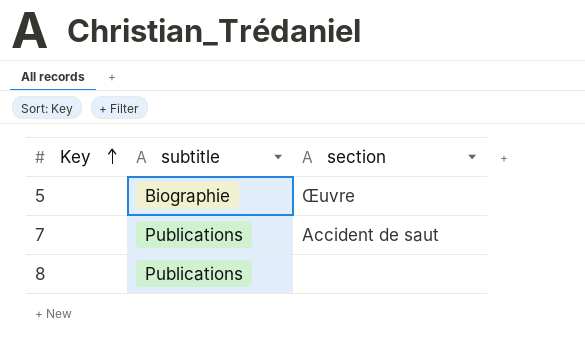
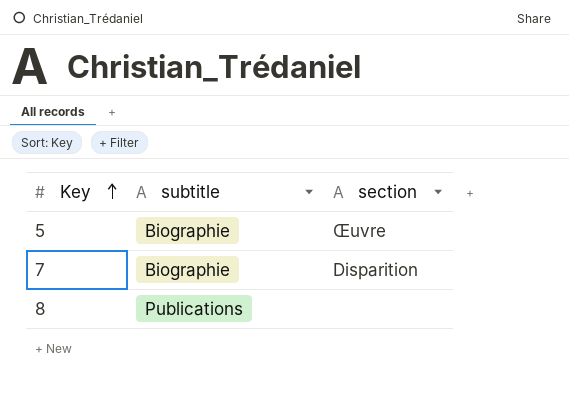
7 | subtitle: Publications -> Biographie
7 | section: Accident de saut -> Disparition

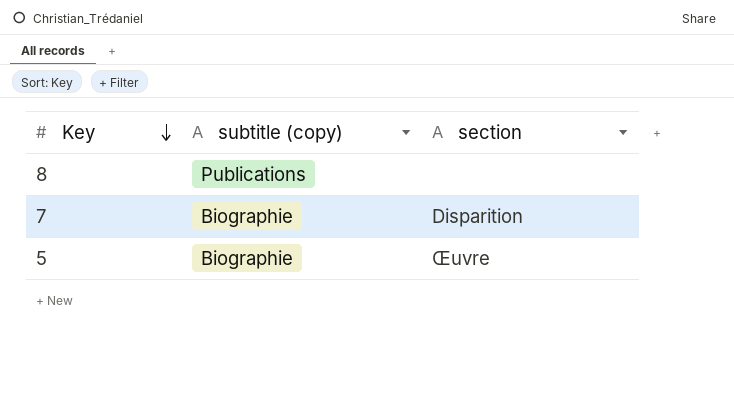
row order: Key ascending -> Key descending
column name: subtitle -> subtitle (copy)

